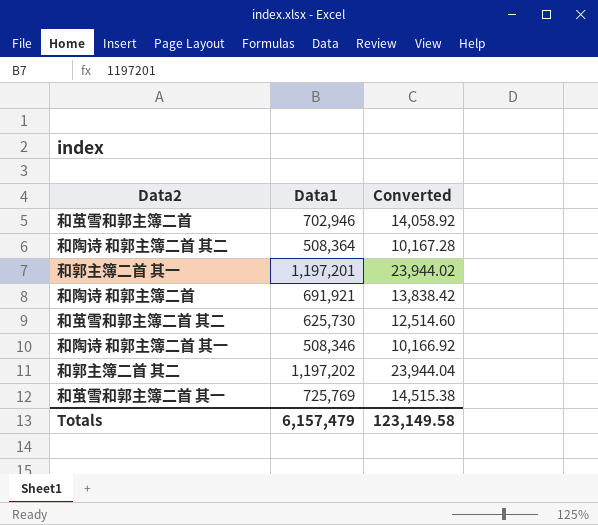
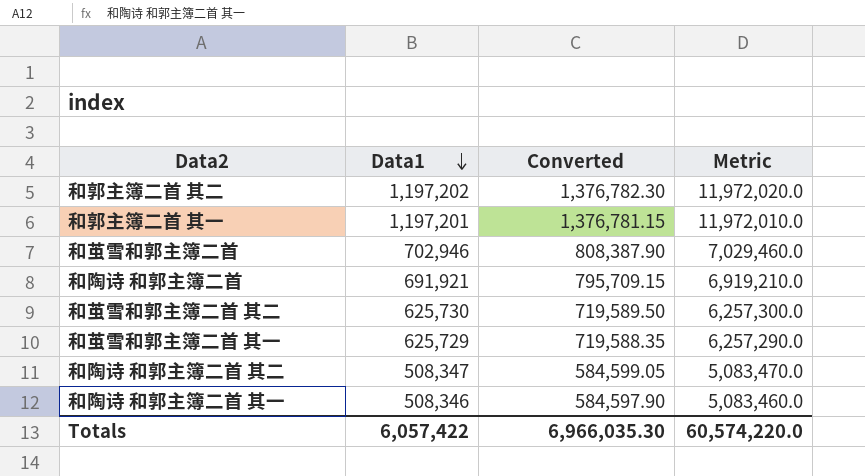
row order: none -> Data1 descending
column Converted | formula: [Data1] * 0.02 -> [Data1] * 1.15
column Metric | formula: none -> [Data1] * 10
和茧雪和郭主簿二首 其一 | Data1: 725,769 -> 625,729
和陶诗 和郭主簿二首 其二 | Data1: 508,364 -> 508,347
Totals | Data1: 6,157,479 -> 6,057,422
Totals | Converted: 123,149.58 -> 6,966,035.30

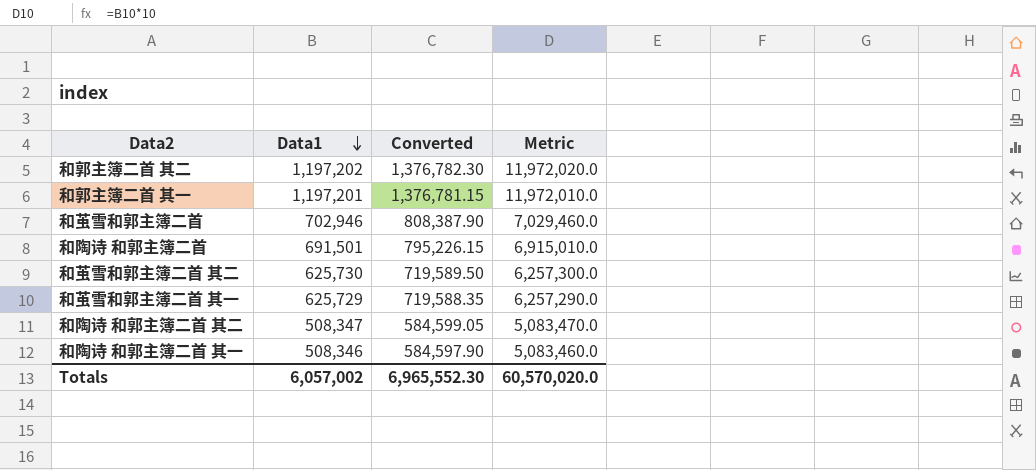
和陶诗 和郭主簿二首 | Data1: 691,921 -> 691,501
和陶诗 和郭主簿二首 | Converted: 795,709.15 -> 795,226.15
和陶诗 和郭主簿二首 | Metric: 6,919,210.0 -> 6,915,010.0
Totals | Data1: 6,057,422 -> 6,057,002
Totals | Converted: 6,966,035.30 -> 6,965,552.30
Totals | Metric: 60,574,220.0 -> 60,570,020.0

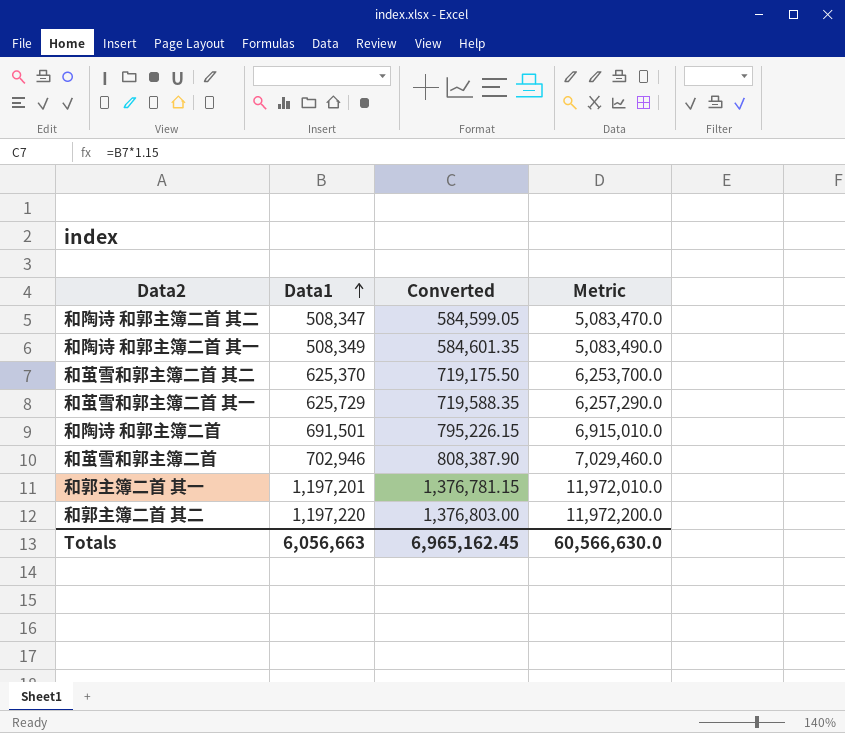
row order: Data1 descending -> Data1 ascending
和陶诗 和郭主簿二首 其一 | Data1: 508,346 -> 508,349
和陶诗 和郭主簿二首 其一 | Converted: 584,597.90 -> 584,601.35
和陶诗 和郭主簿二首 其一 | Metric: 5,083,460.0 -> 5,083,490.0
和茧雪和郭主簿二首 其二 | Data1: 625,730 -> 625,370
和茧雪和郭主簿二首 其二 | Converted: 719,589.50 -> 719,175.50
和茧雪和郭主簿二首 其二 | Metric: 6,257,300.0 -> 6,253,700.0
和郭主簿二首 其二 | Data1: 1,197,202 -> 1,197,220
和郭主簿二首 其二 | Converted: 1,376,782.30 -> 1,376,803.00
和郭主簿二首 其二 | Metric: 11,972,020.0 -> 11,972,200.0
Totals | Data1: 6,057,002 -> 6,056,663
Totals | Converted: 6,965,552.30 -> 6,965,162.45
Totals | Metric: 60,570,020.0 -> 60,566,630.0

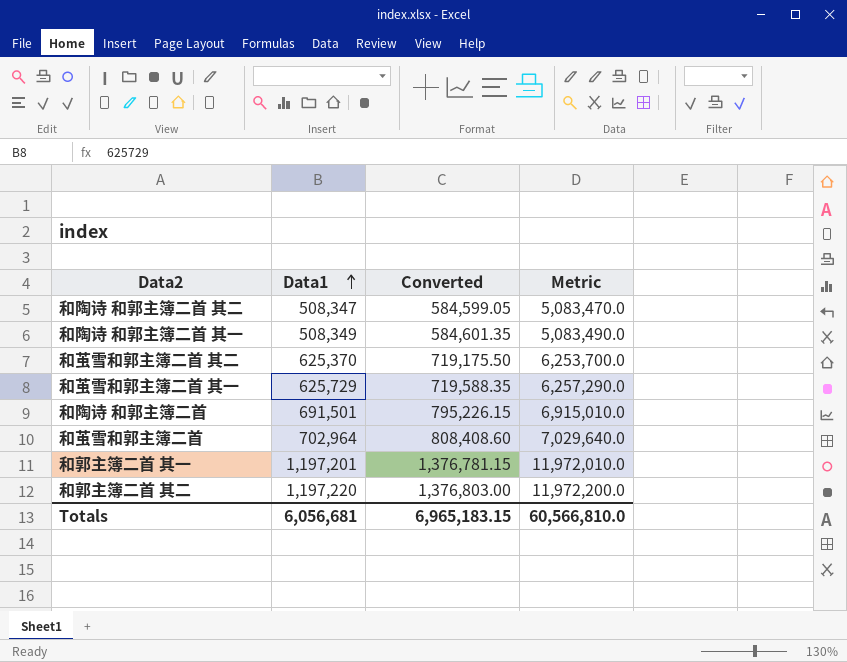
和茧雪和郭主簿二首 | Data1: 702,946 -> 702,964
和茧雪和郭主簿二首 | Converted: 808,387.90 -> 808,408.60
和茧雪和郭主簿二首 | Metric: 7,029,460.0 -> 7,029,640.0
Totals | Data1: 6,056,663 -> 6,056,681
Totals | Converted: 6,965,162.45 -> 6,965,183.15
Totals | Metric: 60,566,630.0 -> 60,566,810.0

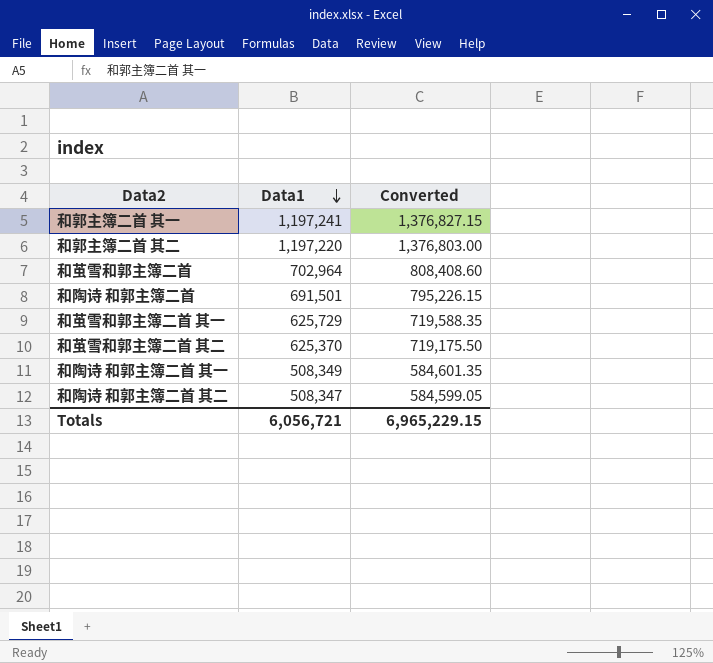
row order: Data1 ascending -> Data1 descending
column Metric | formula: [Data1] * 10 -> none
和郭主簿二首 其一 | Data1: 1,197,201 -> 1,197,241
和郭主簿二首 其一 | Converted: 1,376,781.15 -> 1,376,827.15
Totals | Data1: 6,056,681 -> 6,056,721
Totals | Converted: 6,965,183.15 -> 6,965,229.15

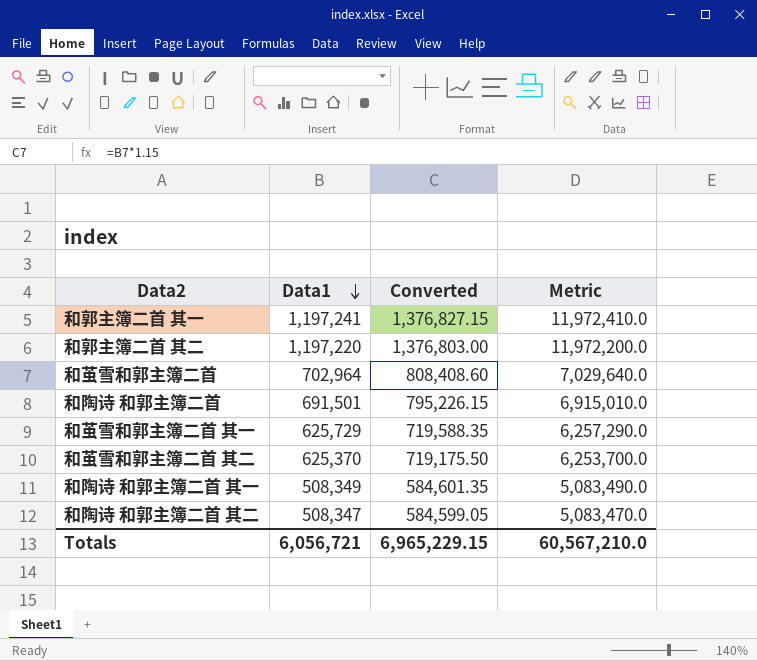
column Metric | formula: none -> [Data1] * 10

